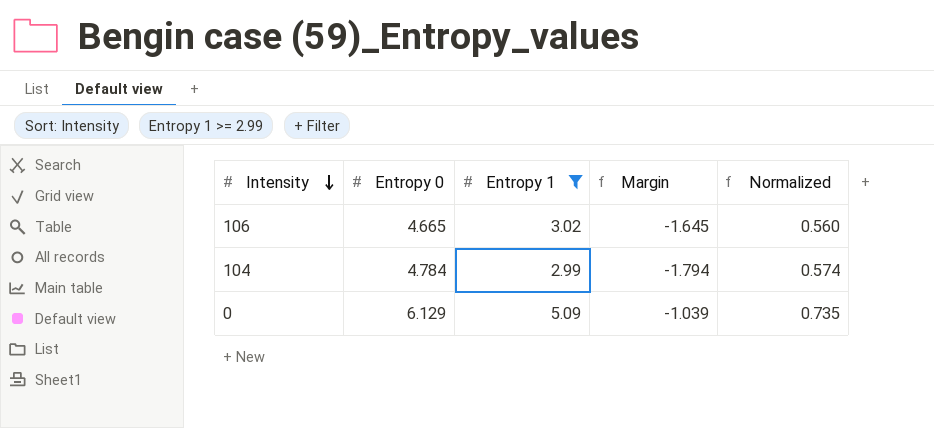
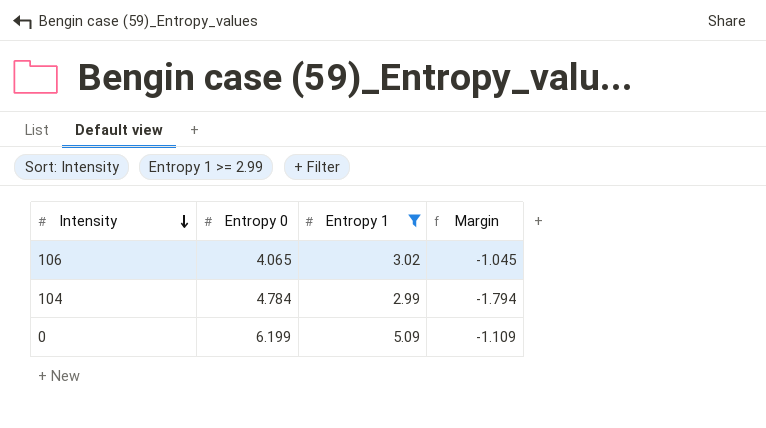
column Normalized | formula: [Entropy 0] * 0.12 -> none
106 | Entropy 0: 4.665 -> 4.065
106 | Margin: -1.645 -> -1.045
0 | Entropy 0: 6.129 -> 6.199
0 | Margin: -1.039 -> -1.109

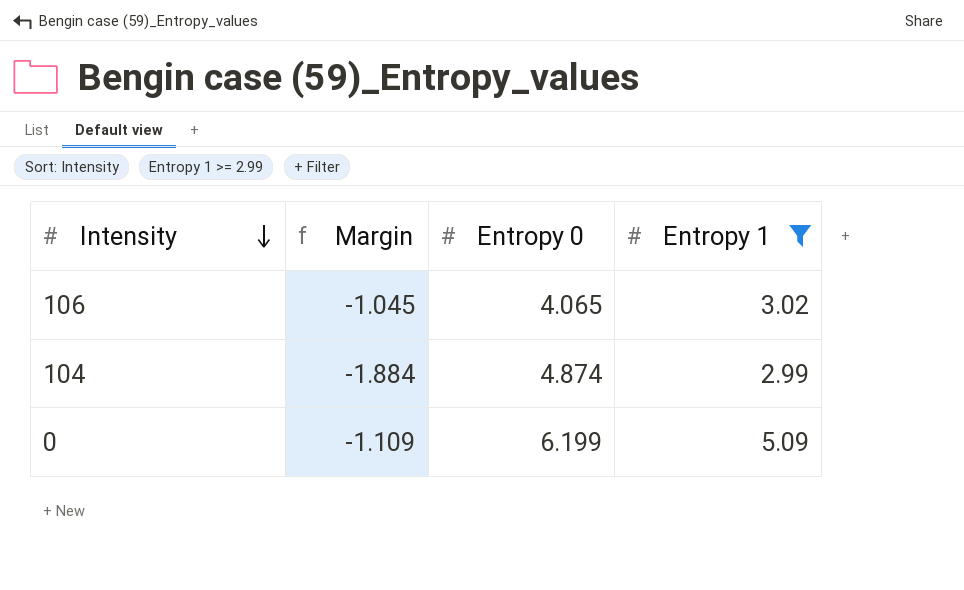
column Margin | position: 4 -> 2
104 | Margin: -1.794 -> -1.884
104 | Entropy 0: 4.784 -> 4.874

